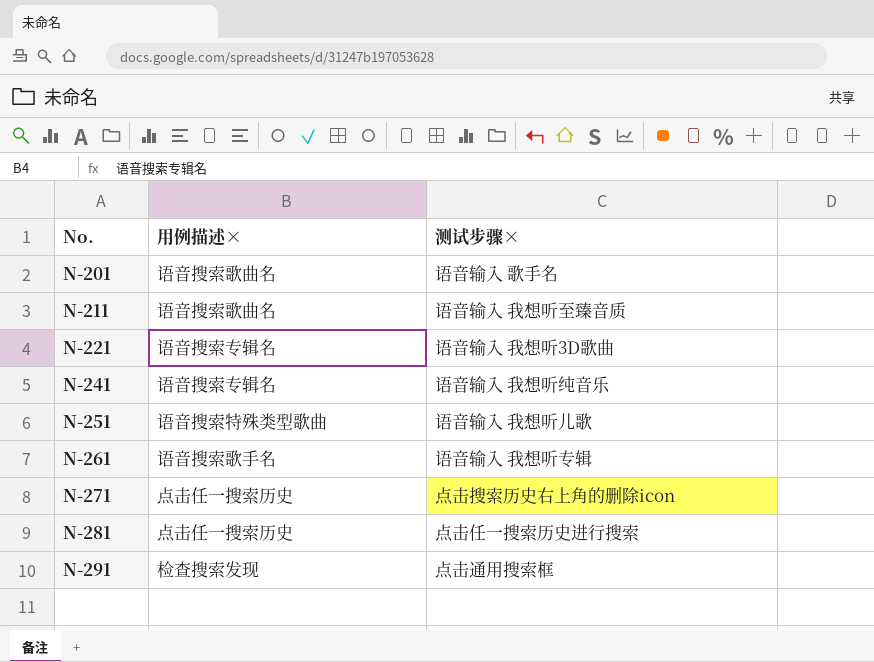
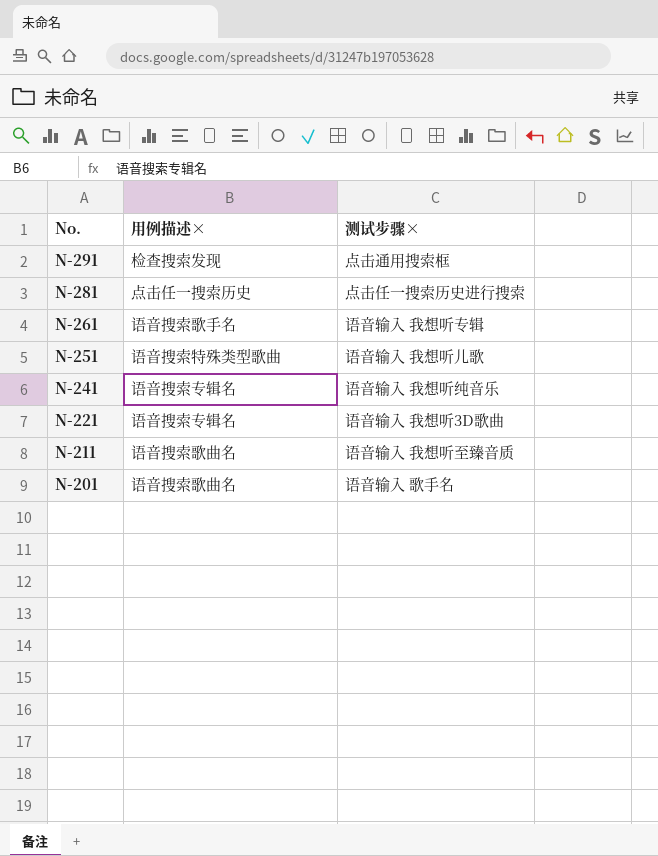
row order: No. ascending -> No. descending
row N-271: 点击任一搜索历史 | 点击搜索历史右上角的删除icon -> none

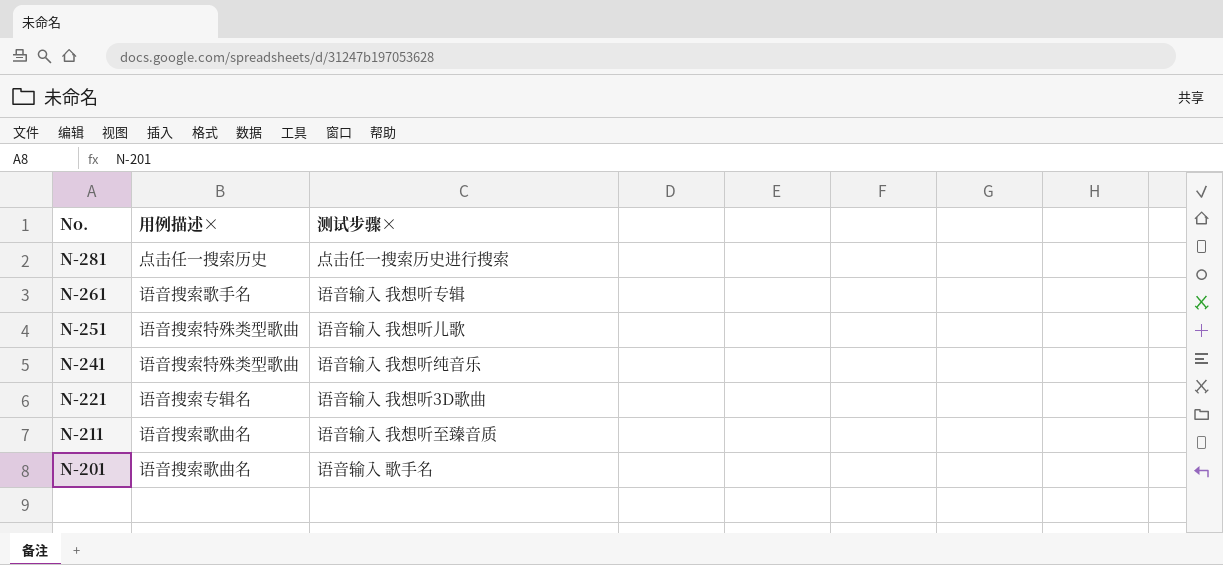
row N-291: 检查搜索发现 | 点击通用搜索框 -> none
N-241 | 用例描述×: 语音搜索专辑名 -> 语音搜索特殊类型歌曲

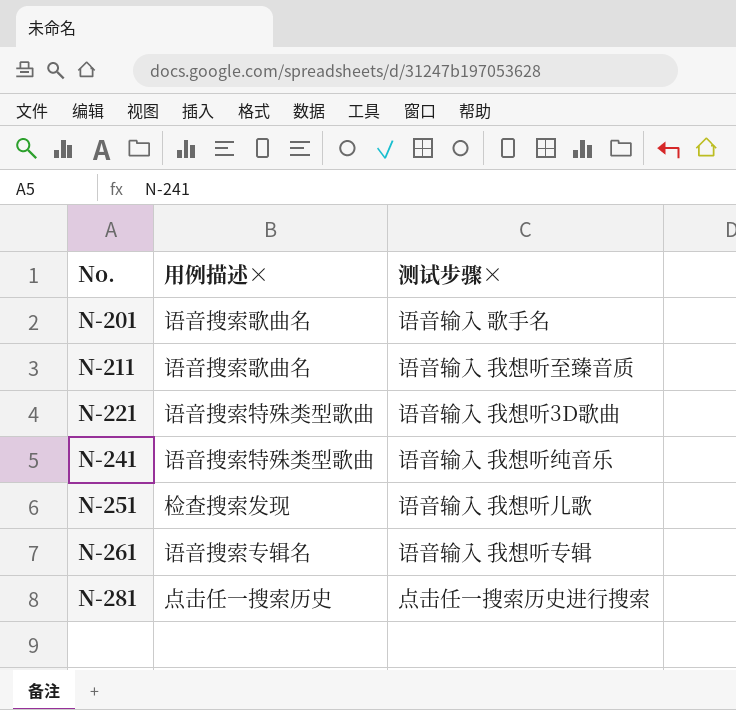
row order: No. descending -> No. ascending
N-221 | 用例描述×: 语音搜索专辑名 -> 语音搜索特殊类型歌曲
N-251 | 用例描述×: 语音搜索特殊类型歌曲 -> 检查搜索发现
N-261 | 用例描述×: 语音搜索歌手名 -> 语音搜索专辑名

